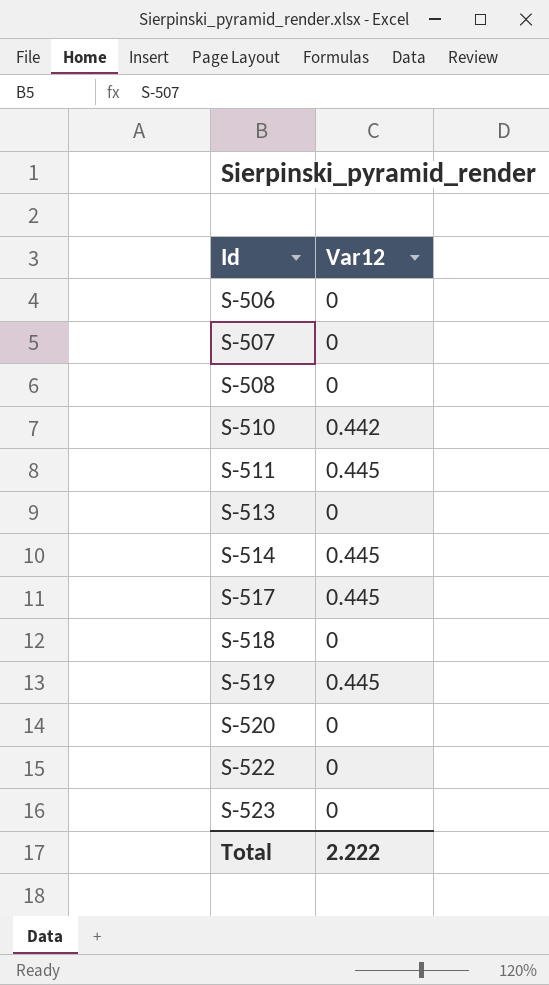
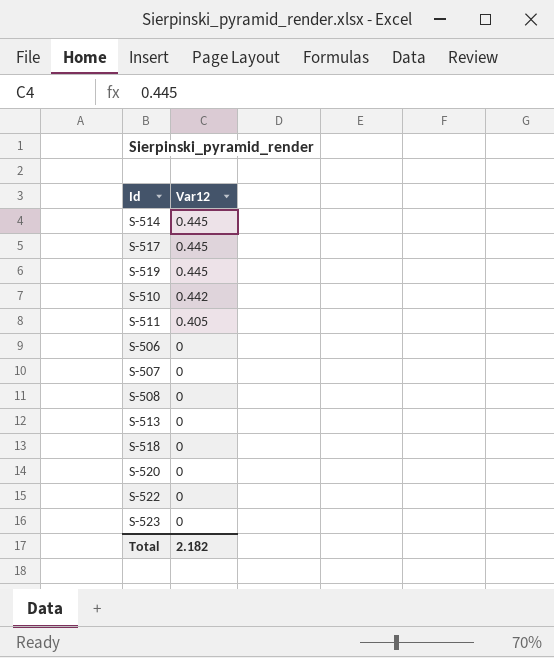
row order: Id ascending -> Var12 descending
S-511 | Var12: 0.445 -> 0.405
Total | Var12: 2.222 -> 2.182

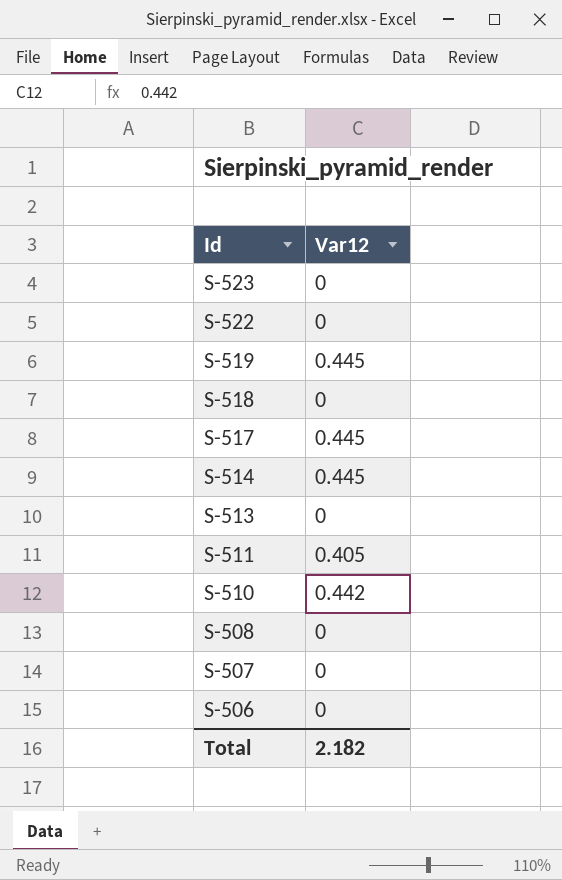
row order: Var12 descending -> Id descending
row S-520: 0 -> none

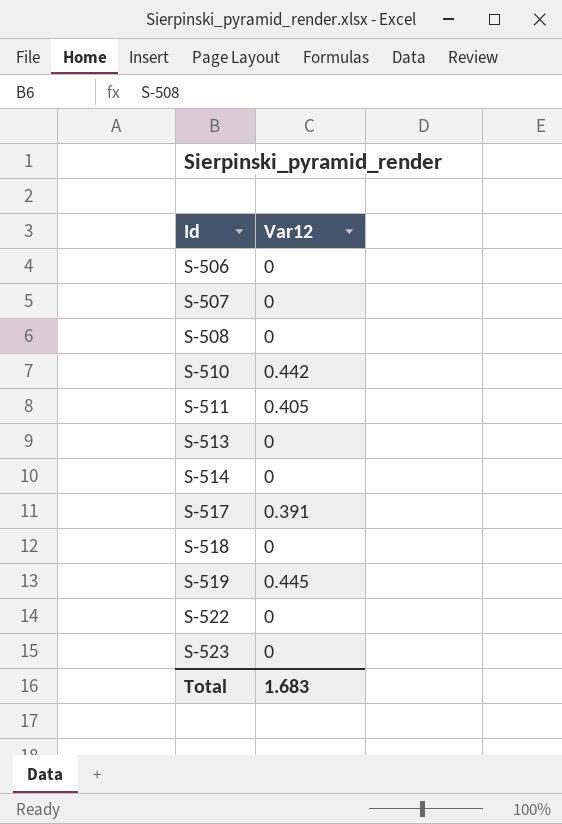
row order: Id descending -> Id ascending
S-514 | Var12: 0.445 -> 0
S-517 | Var12: 0.445 -> 0.391
Total | Var12: 2.182 -> 1.683

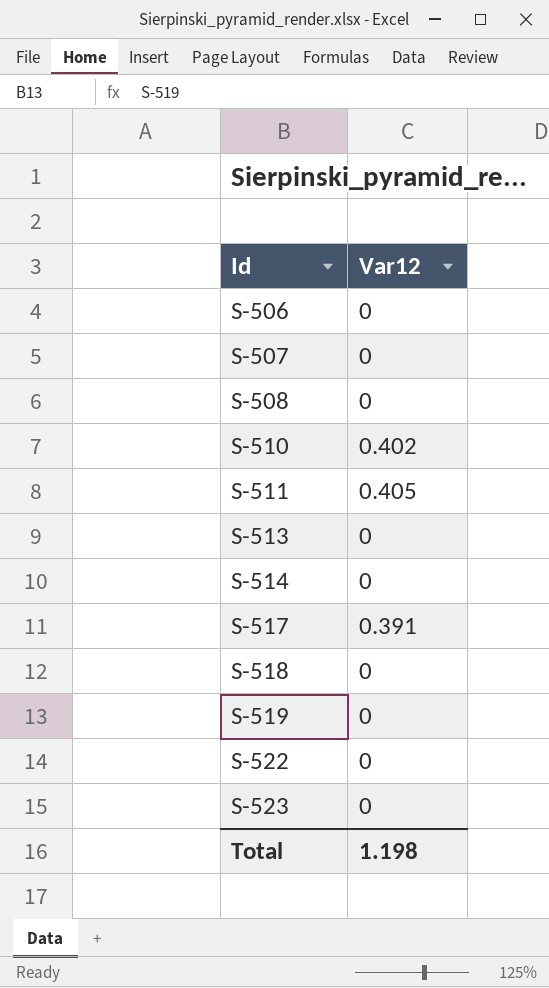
S-510 | Var12: 0.442 -> 0.402
S-519 | Var12: 0.445 -> 0
Total | Var12: 1.683 -> 1.198

